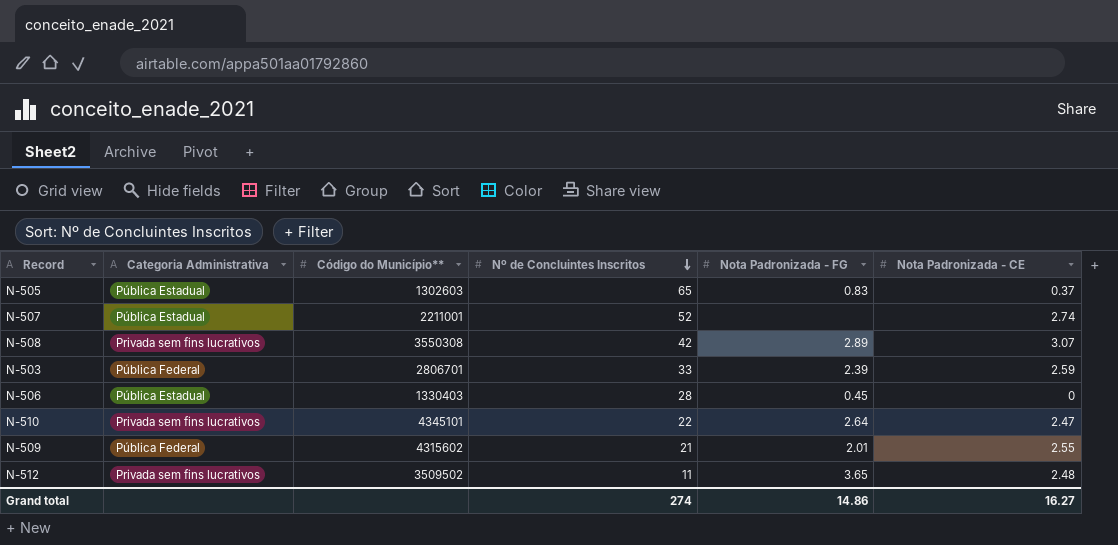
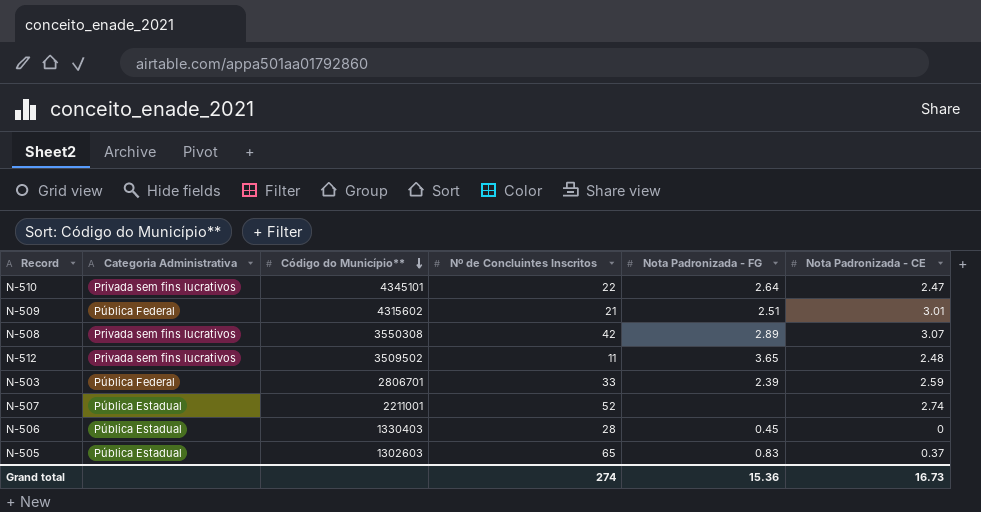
row order: Nº de Concluintes Inscritos descending -> Código do Município** descending
N-509 | Nota Padronizada - FG: 2.01 -> 2.51
N-509 | Nota Padronizada - CE: 2.55 -> 3.01
Grand total | Nota Padronizada - FG: 14.86 -> 15.36
Grand total | Nota Padronizada - CE: 16.27 -> 16.73

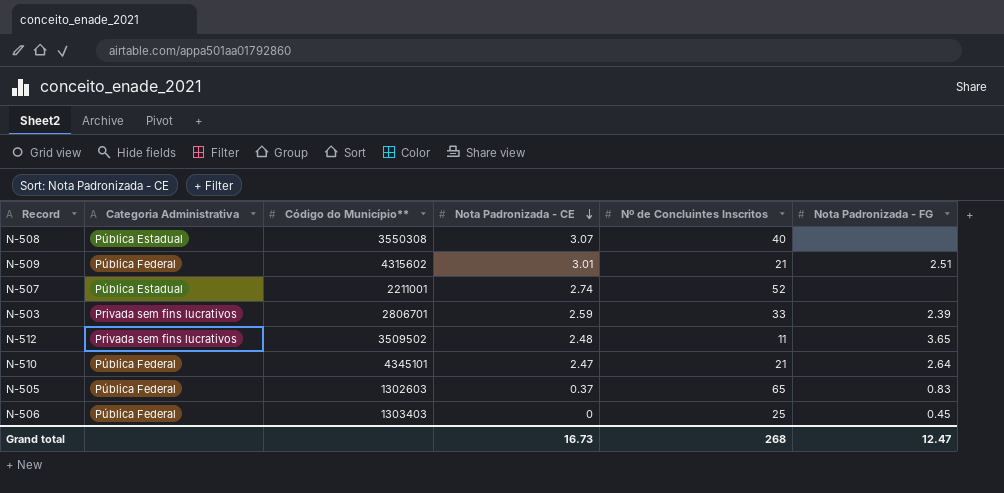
row order: Código do Município** descending -> Nota Padronizada - CE descending
column Nota Padronizada - CE | position: 6 -> 4
N-508 | Categoria Administrativa: Privada sem fins lucrativos -> Pública Estadual
N-508 | Nº de Concluintes Inscritos: 42 -> 40
N-508 | Nota Padronizada - FG: 2.89 -> none
N-503 | Categoria Administrativa: Pública Federal -> Privada sem fins lucrativos
N-510 | Categoria Administrativa: Privada sem fins lucrativos -> Pública Federal
N-510 | Nº de Concluintes Inscritos: 22 -> 21
N-505 | Categoria Administrativa: Pública Estadual -> Pública Federal
N-506 | Categoria Administrativa: Pública Estadual -> Pública Federal
N-506 | Código do Município**: 1330403 -> 1303403
N-506 | Nº de Concluintes Inscritos: 28 -> 25
Grand total | Nº de Concluintes Inscritos: 274 -> 268
Grand total | Nota Padronizada - FG: 15.36 -> 12.47

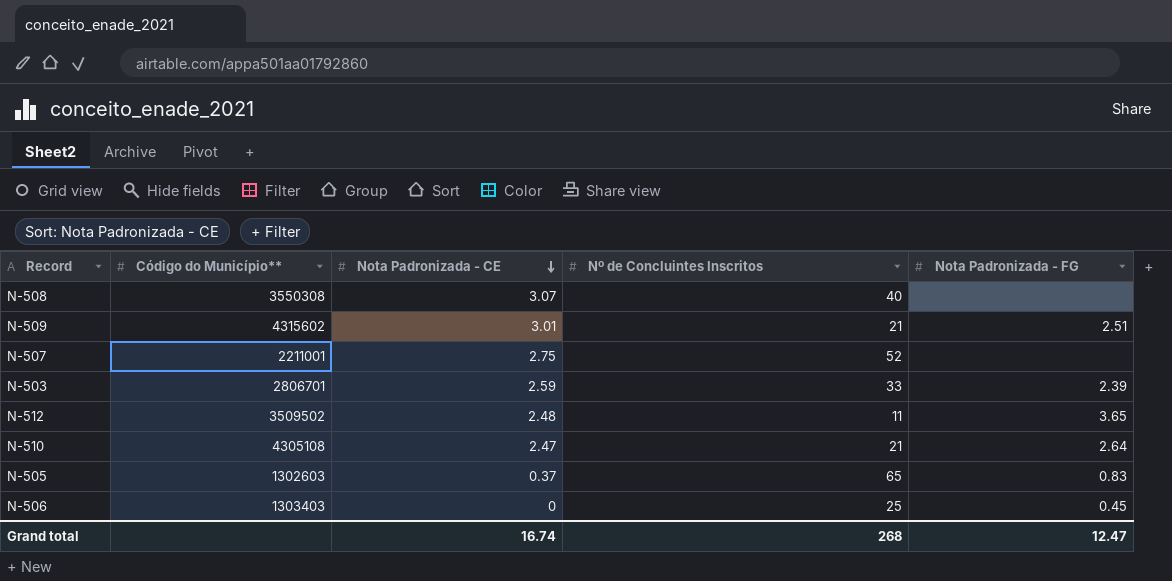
column Categoria Administrativa | position: 2 -> none
N-507 | Nota Padronizada - CE: 2.74 -> 2.75
N-510 | Código do Município**: 4345101 -> 4305108
Grand total | Nota Padronizada - CE: 16.73 -> 16.74

